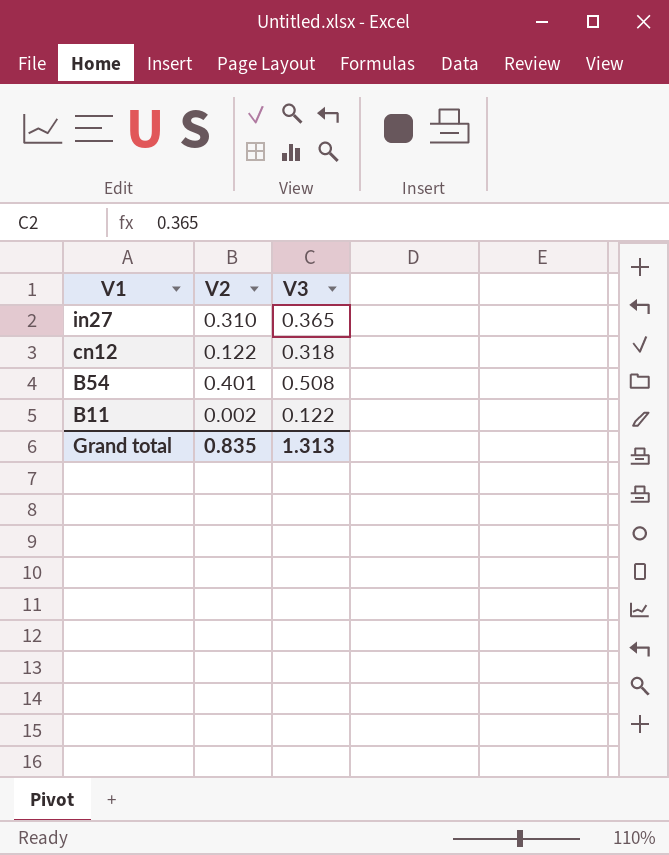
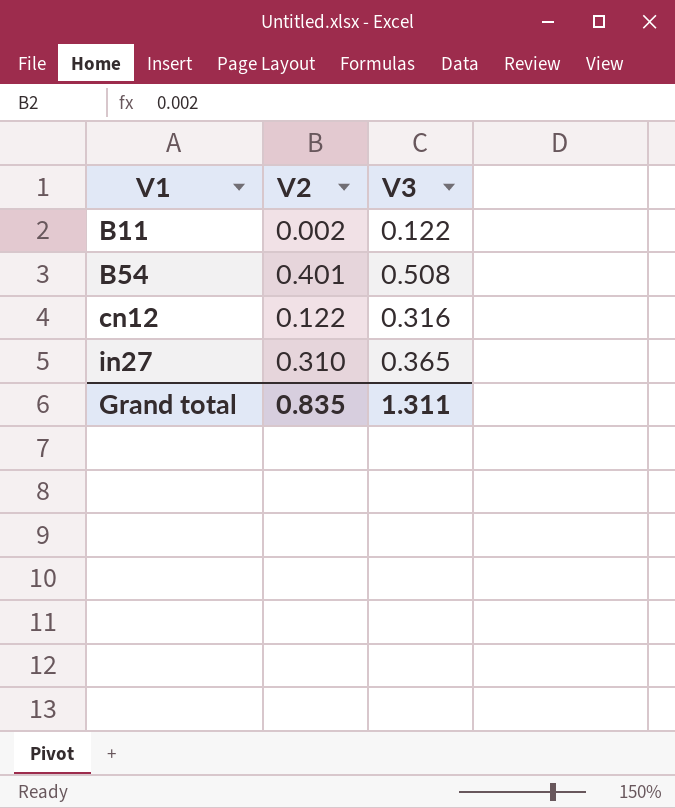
row order: V1 descending -> V1 ascending
cn12 | V3: 0.318 -> 0.316
Grand total | V3: 1.313 -> 1.311

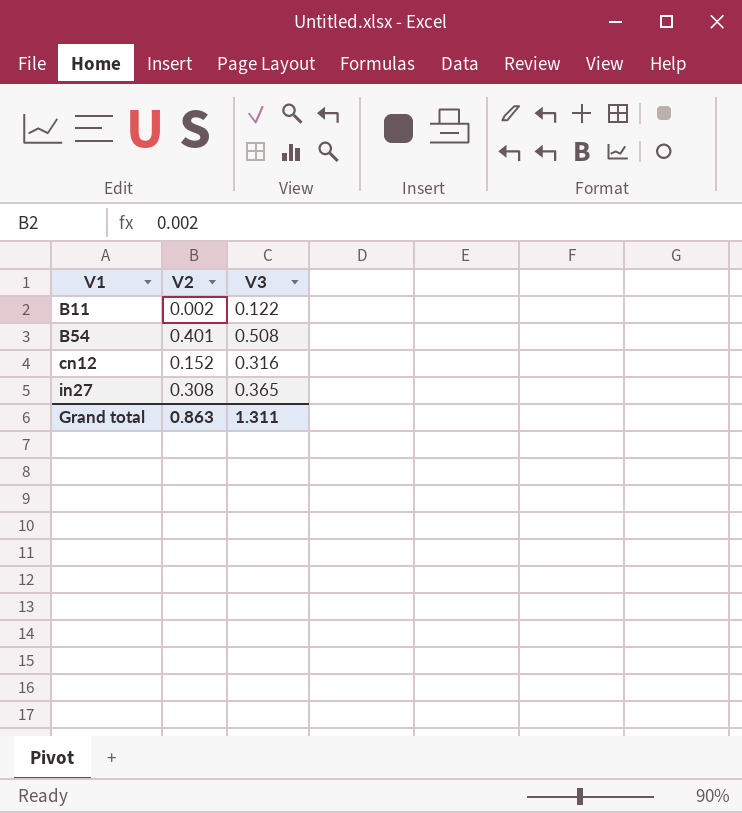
cn12 | V2: 0.122 -> 0.152
in27 | V2: 0.310 -> 0.308
Grand total | V2: 0.835 -> 0.863

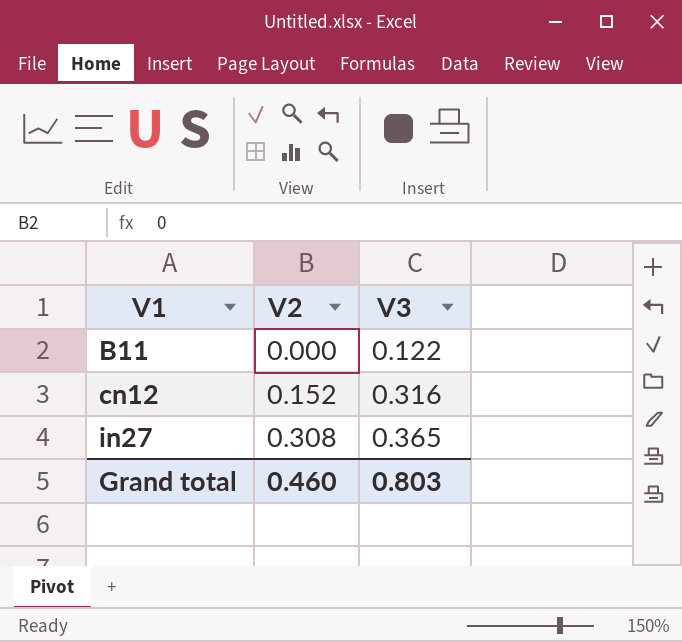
row B54: 0.401 | 0.508 -> none
B11 | V2: 0.002 -> 0.000
Grand total | V2: 0.863 -> 0.460
Grand total | V3: 1.311 -> 0.803

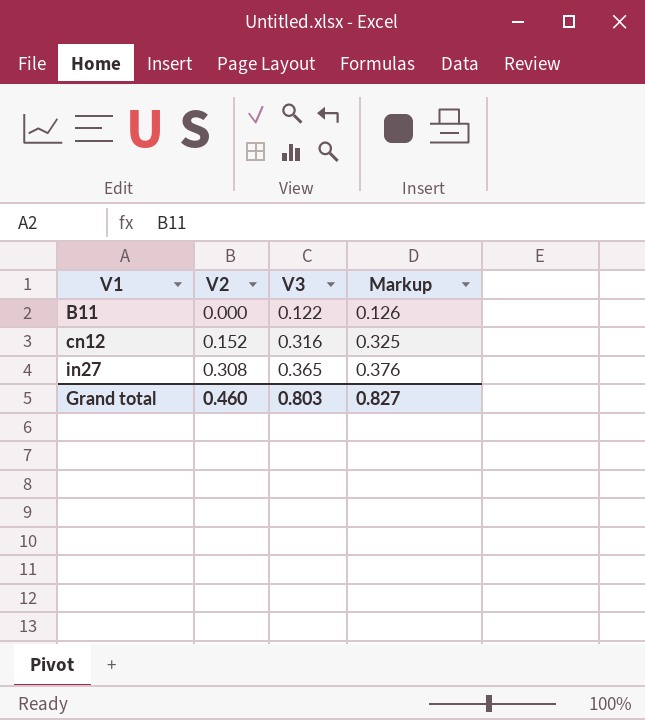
column Markup | formula: none -> [V3] * 1.03

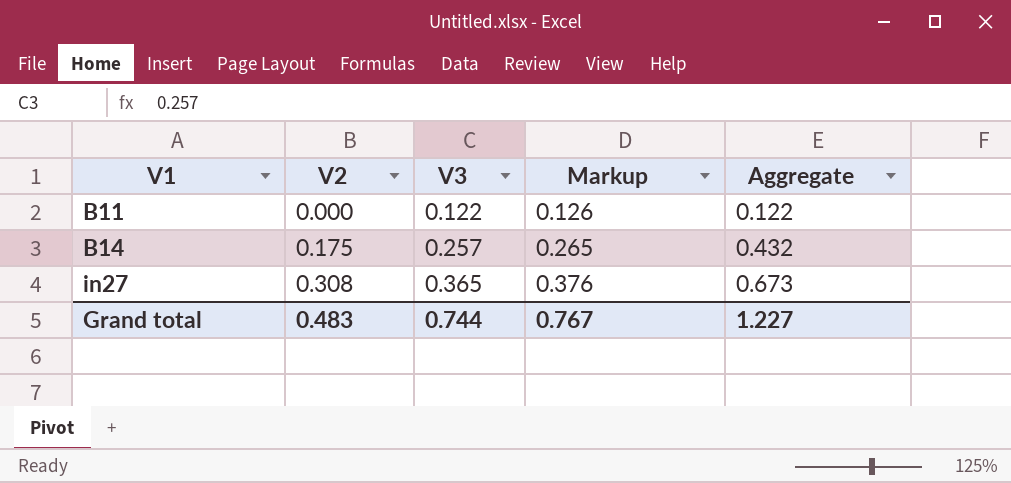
column Aggregate | formula: none -> [V2] + [V3]
row cn12: 0.152 | 0.316 | 0.325 -> none
row B14: none -> 0.175 | 0.257 | 0.265 | 0.432
Grand total | V2: 0.460 -> 0.483
Grand total | V3: 0.803 -> 0.744
Grand total | Markup: 0.827 -> 0.767

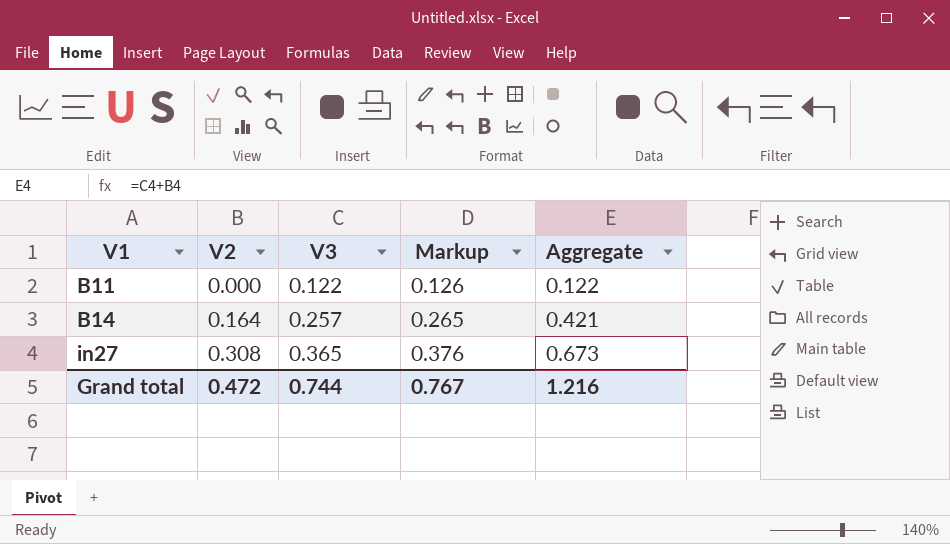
B14 | V2: 0.175 -> 0.164
B14 | Aggregate: 0.432 -> 0.421
Grand total | V2: 0.483 -> 0.472
Grand total | Aggregate: 1.227 -> 1.216

